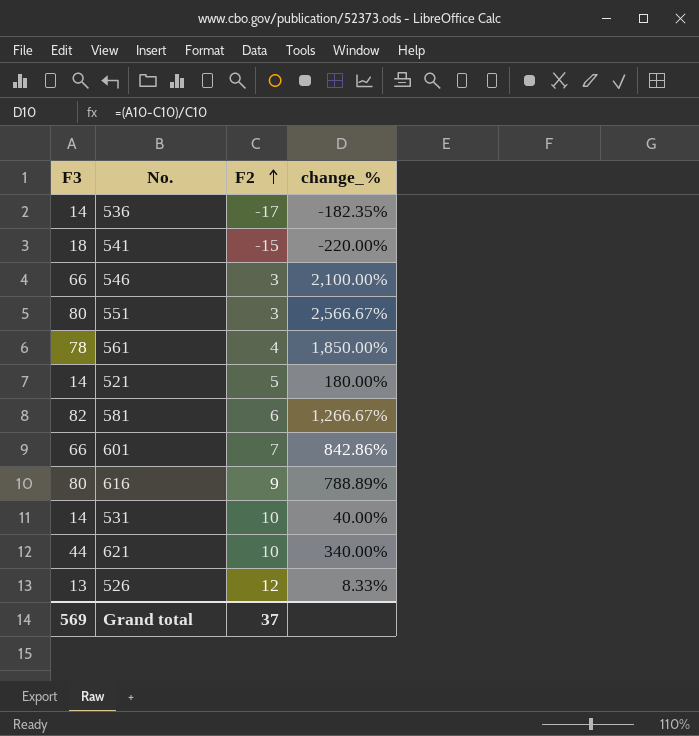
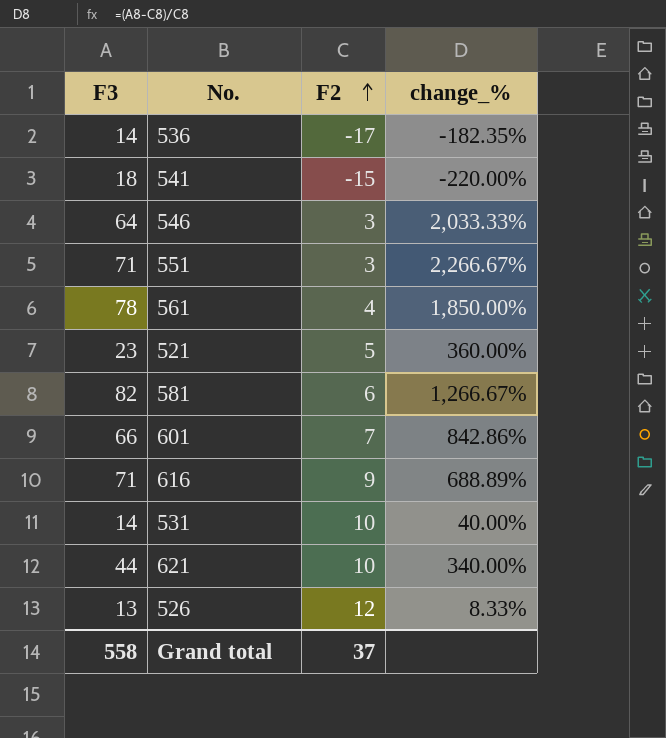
546 | F3: 66 -> 64
546 | change_%: 2,100.00% -> 2,033.33%
551 | F3: 80 -> 71
551 | change_%: 2,566.67% -> 2,266.67%
521 | F3: 14 -> 23
521 | change_%: 180.00% -> 360.00%
616 | F3: 80 -> 71
616 | change_%: 788.89% -> 688.89%
Grand total | F3: 569 -> 558

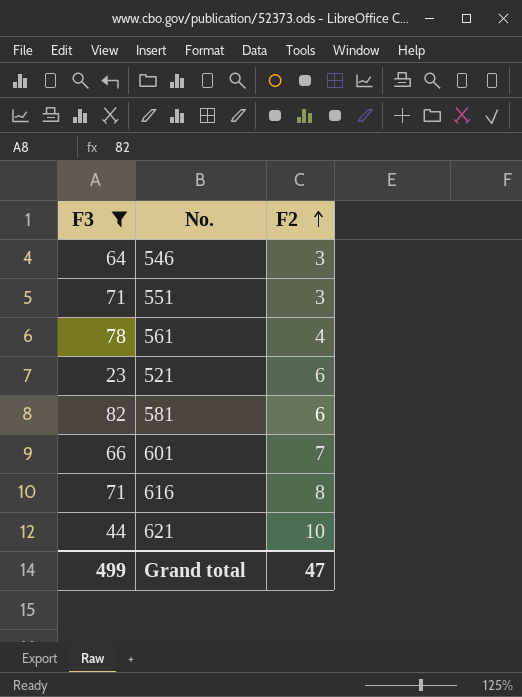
filter: none -> F3 >= 23
column change_% | formula: ([F3] - [F2]) / [F2] -> none
521 | F2: 5 -> 6
616 | F2: 9 -> 8
Grand total | F3: 558 -> 499
Grand total | F2: 37 -> 47

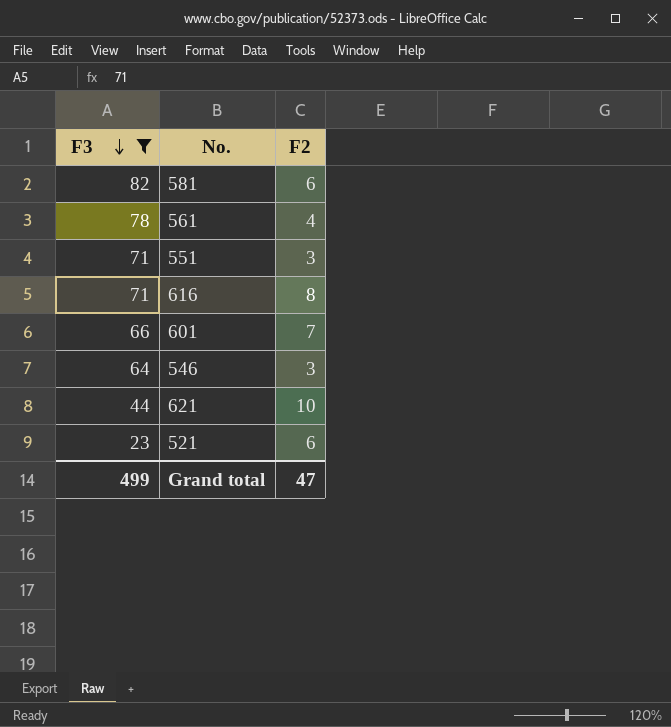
row order: F2 ascending -> F3 descending

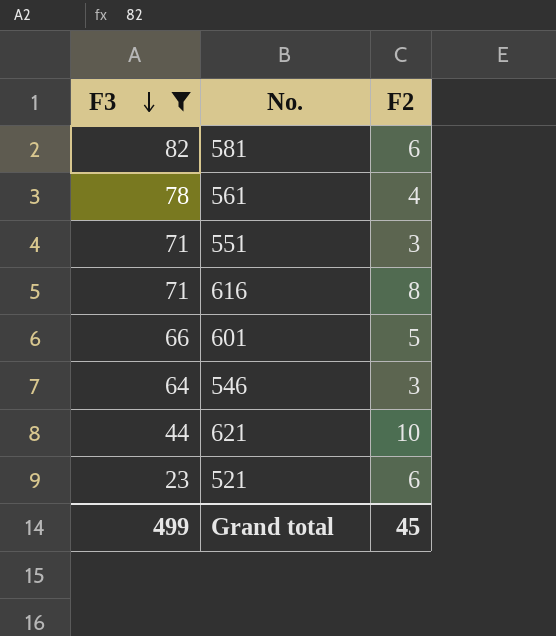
601 | F2: 7 -> 5
Grand total | F2: 47 -> 45

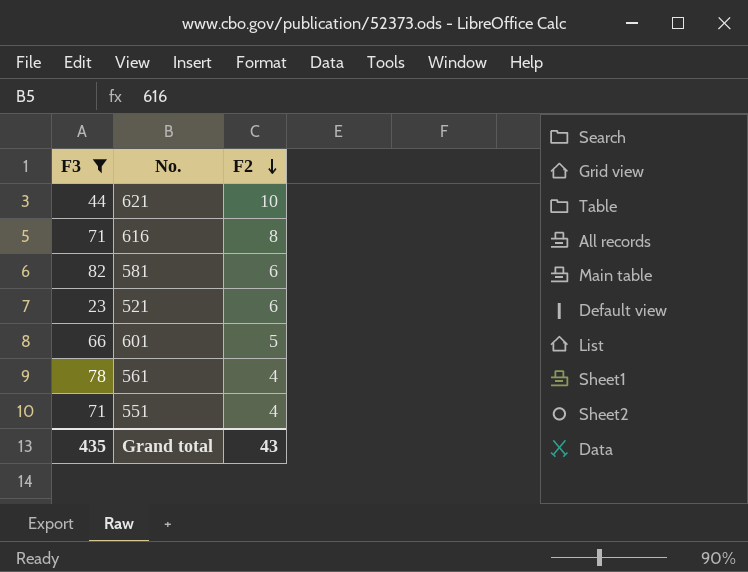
row order: F3 descending -> F2 descending
row 546: 64 | 3 -> none
551 | F2: 3 -> 4
Grand total | F3: 499 -> 435
Grand total | F2: 45 -> 43

